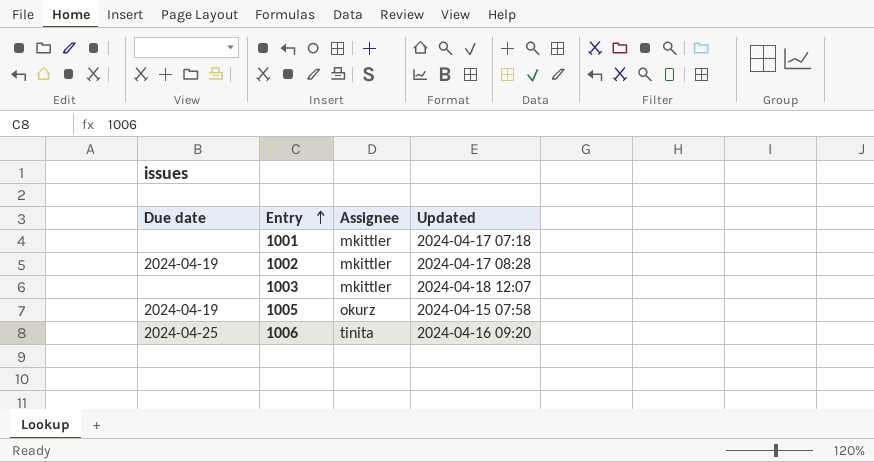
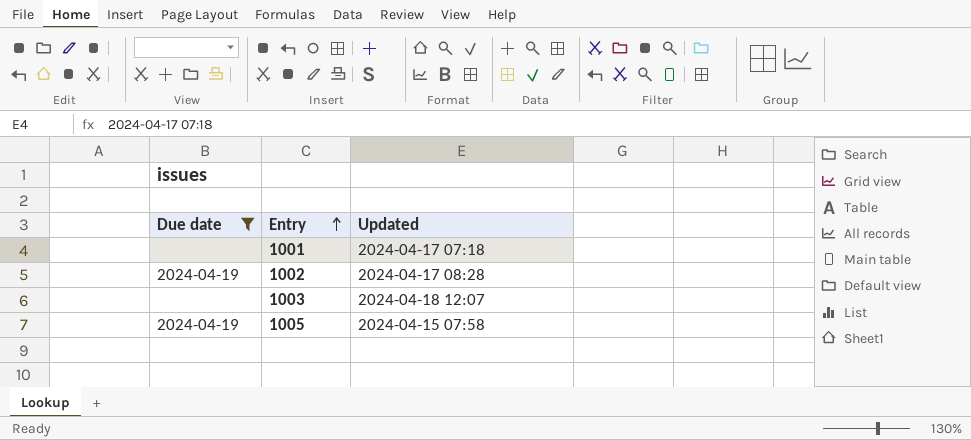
filter: none -> Due date != 2024-04-25
column Assignee | position: 3 -> none

